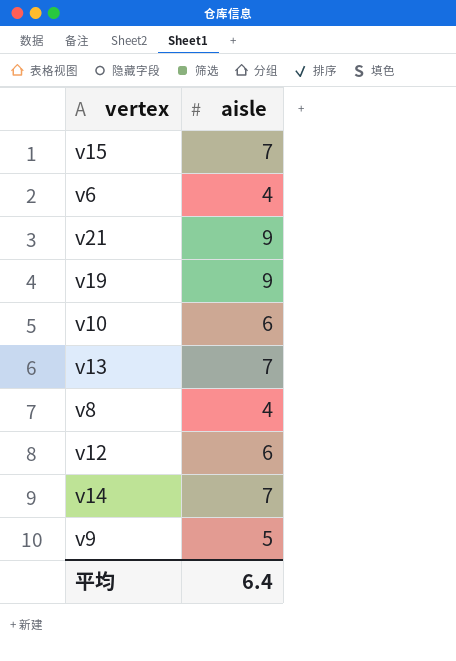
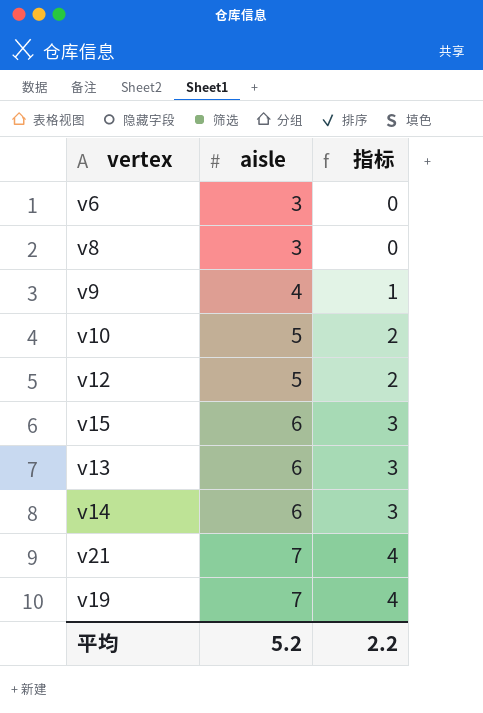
row order: none -> aisle ascending
column 指标 | formula: none -> [aisle] - 3
v6 | aisle: 4 -> 3
v8 | aisle: 4 -> 3
v9 | aisle: 5 -> 4
v10 | aisle: 6 -> 5
v12 | aisle: 6 -> 5
v15 | aisle: 7 -> 6
v13 | aisle: 7 -> 6
v14 | aisle: 7 -> 6
v21 | aisle: 9 -> 7
v19 | aisle: 9 -> 7
平均 | aisle: 6.4 -> 5.2

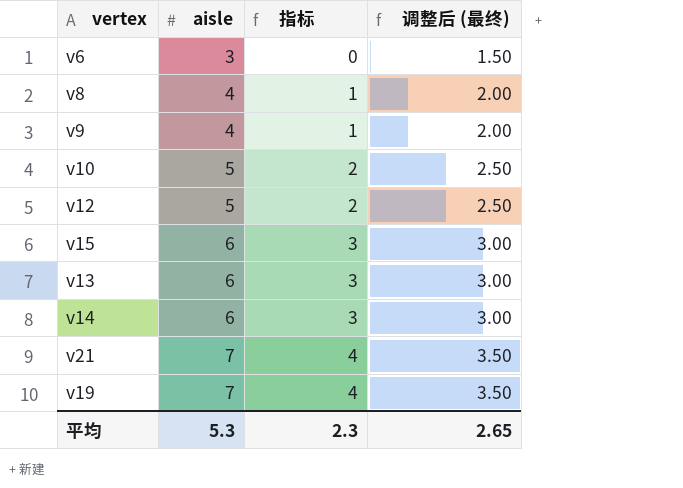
column 调整后 (最终) | formula: none -> [aisle] * 0.5
v8 | aisle: 3 -> 4
v8 | 指标: 0 -> 1
平均 | aisle: 5.2 -> 5.3
平均 | 指标: 2.2 -> 2.3

